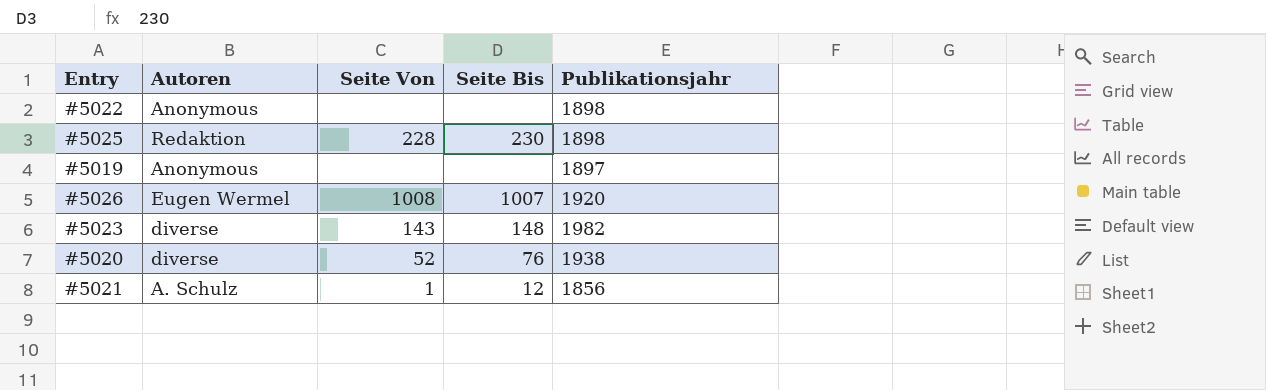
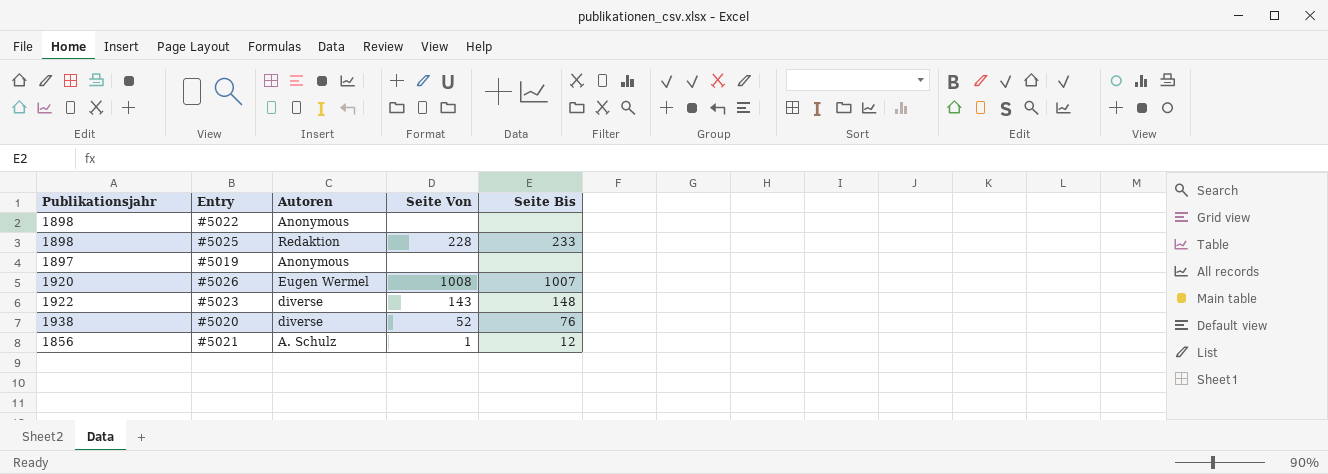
column Publikationsjahr | position: 5 -> 1
#5025 | Seite Bis: 230 -> 233
#5023 | Publikationsjahr: 1982 -> 1922

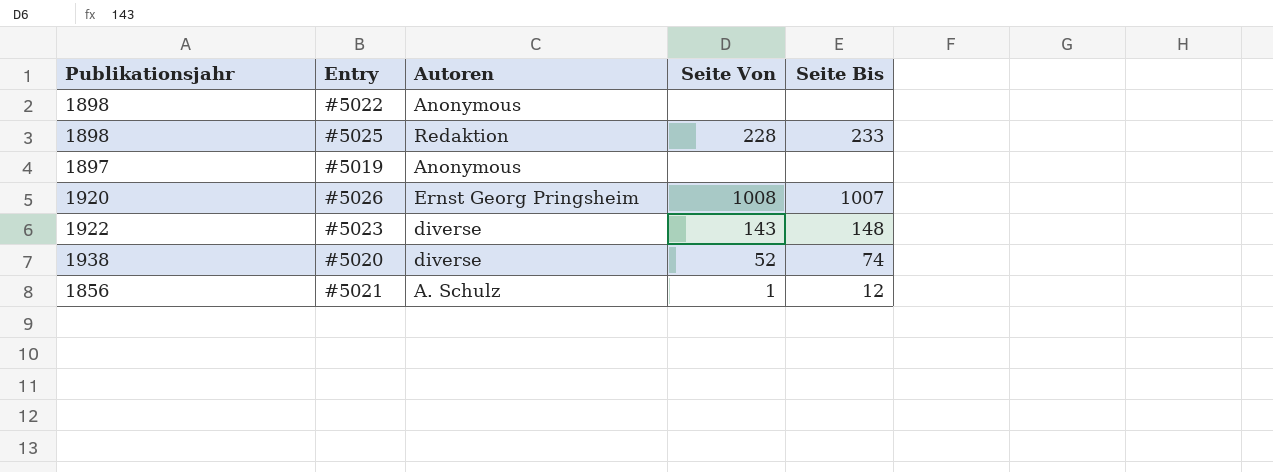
#5026 | Autoren: Eugen Wermel -> Ernst Georg Pringsheim
#5020 | Seite Bis: 76 -> 74

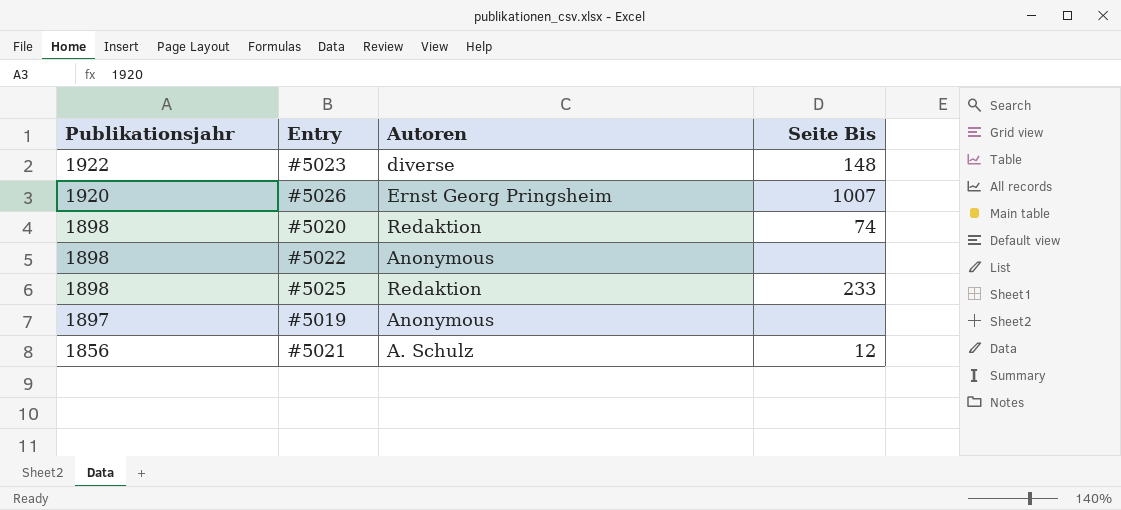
row order: none -> Publikationsjahr descending
column Seite Von | position: 4 -> none
#5020 | Publikationsjahr: 1938 -> 1898
#5020 | Autoren: diverse -> Redaktion

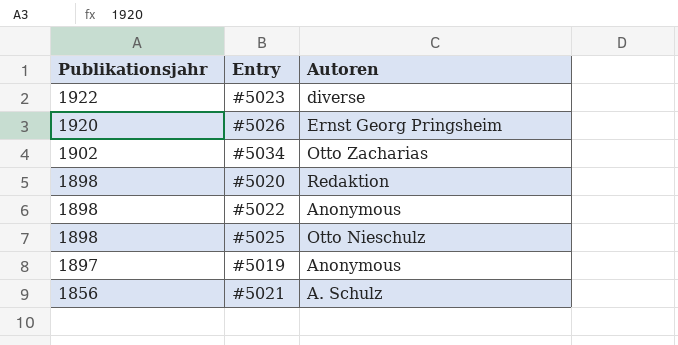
column Seite Bis | position: 4 -> none
row #5034: none -> 1902 | Otto Zacharias
#5025 | Autoren: Redaktion -> Otto Nieschulz

